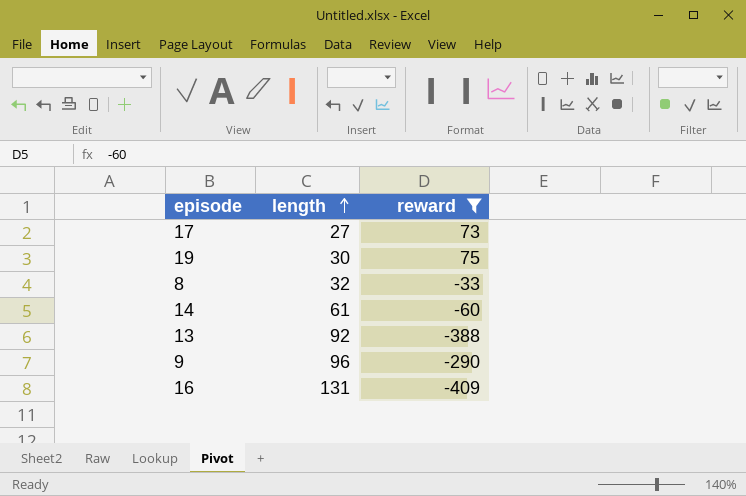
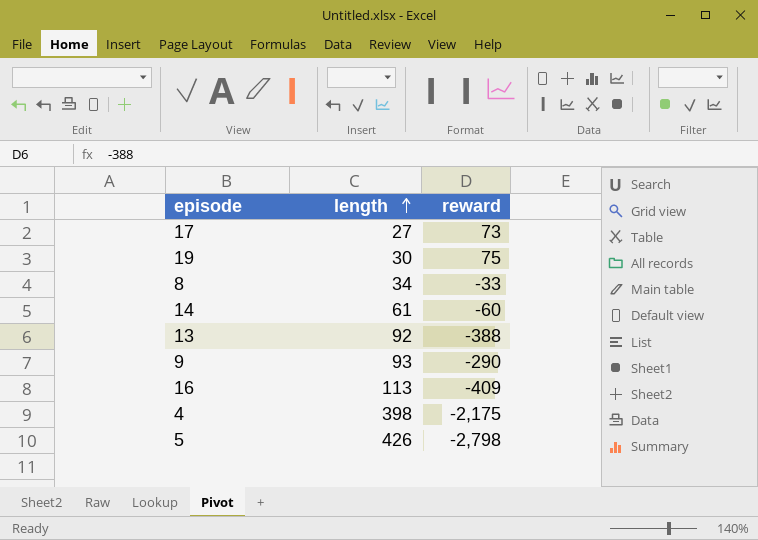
filter: reward >= -409 -> none
8 | length: 32 -> 34
9 | length: 96 -> 93
16 | length: 131 -> 113

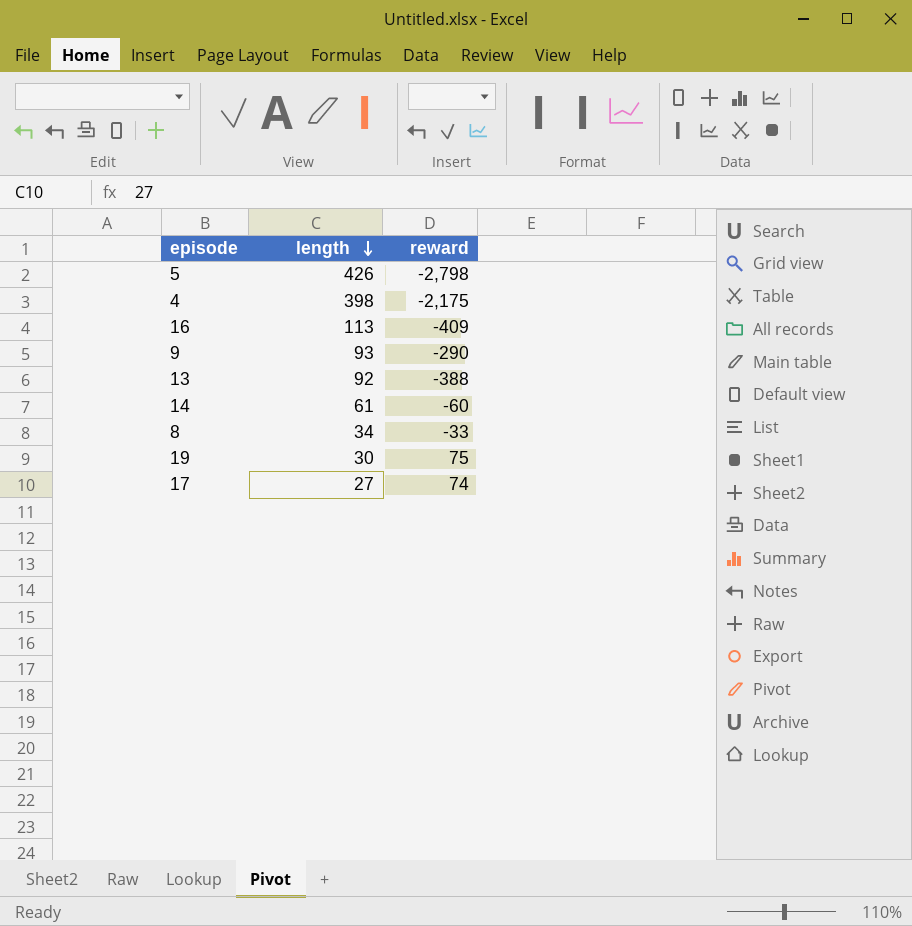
row order: length ascending -> length descending
17 | reward: 73 -> 74

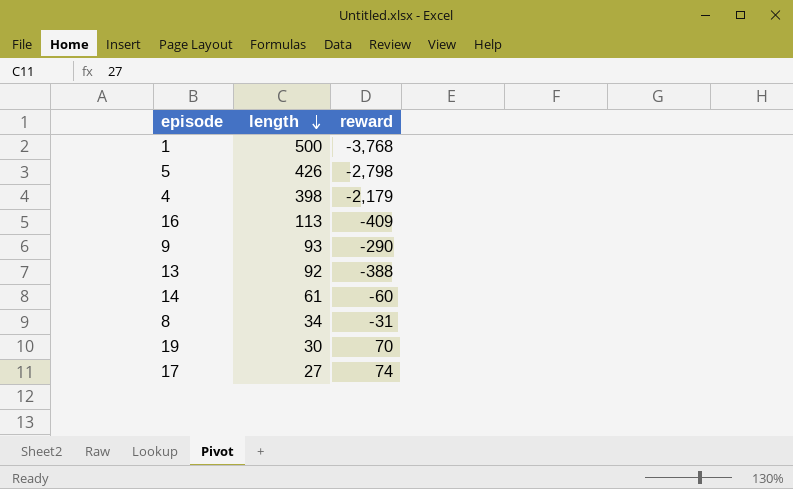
row 1: none -> 500 | -3,768
4 | reward: -2,175 -> -2,179
8 | reward: -33 -> -31
19 | reward: 75 -> 70

